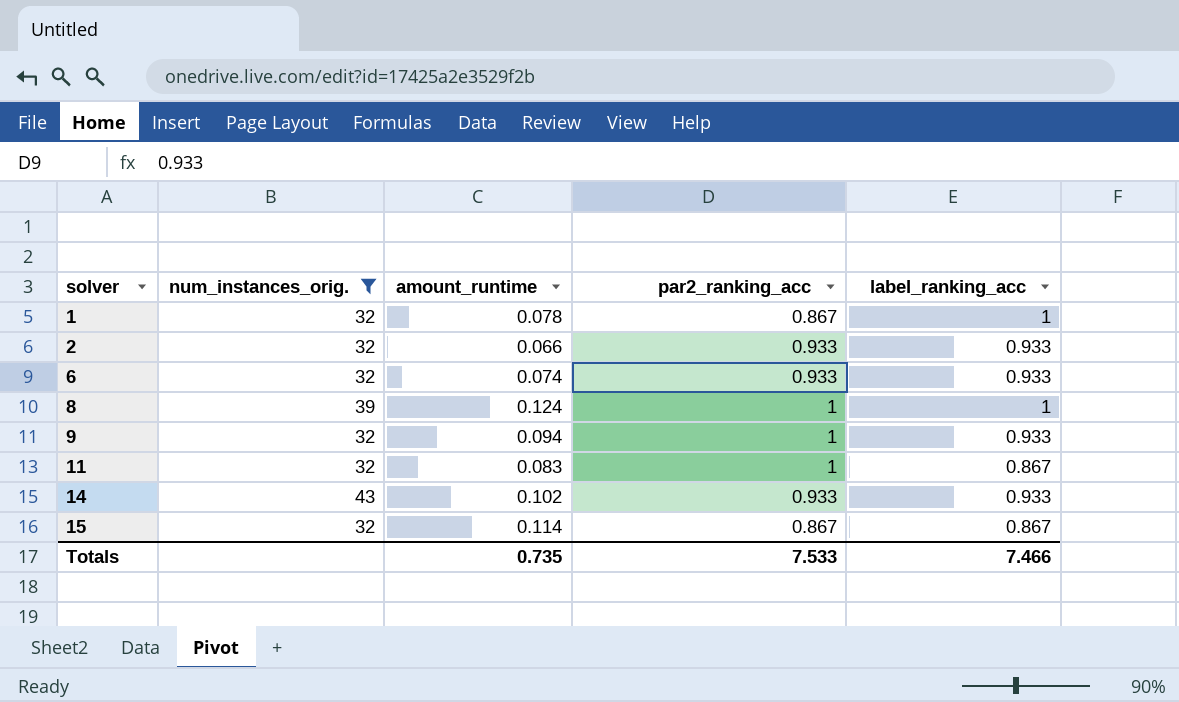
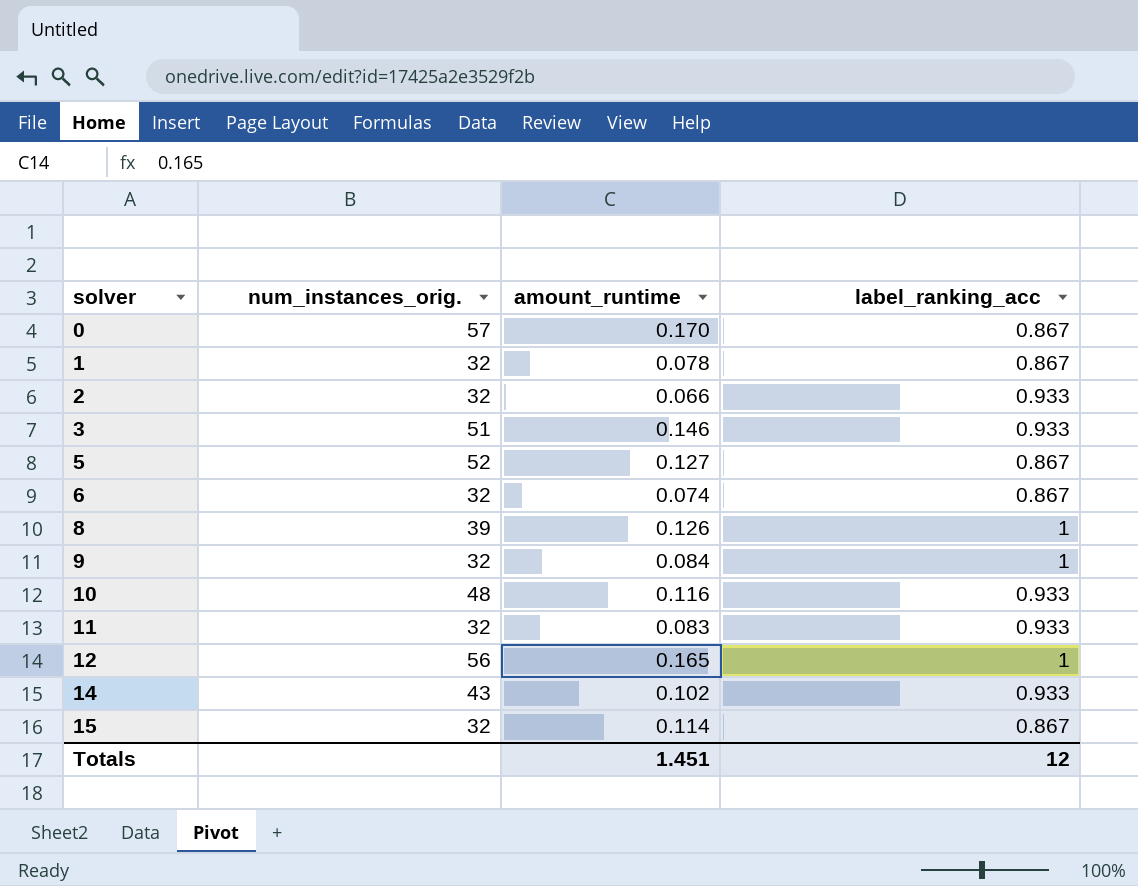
filter: num_instances_orig. <= 43 -> none
column par2_ranking_acc | position: 4 -> none
1 | label_ranking_acc: 1 -> 0.867
6 | label_ranking_acc: 0.933 -> 0.867
8 | amount_runtime: 0.124 -> 0.126
9 | amount_runtime: 0.094 -> 0.084
9 | label_ranking_acc: 0.933 -> 1
11 | label_ranking_acc: 0.867 -> 0.933
Totals | amount_runtime: 0.735 -> 1.451
Totals | label_ranking_acc: 7.466 -> 12

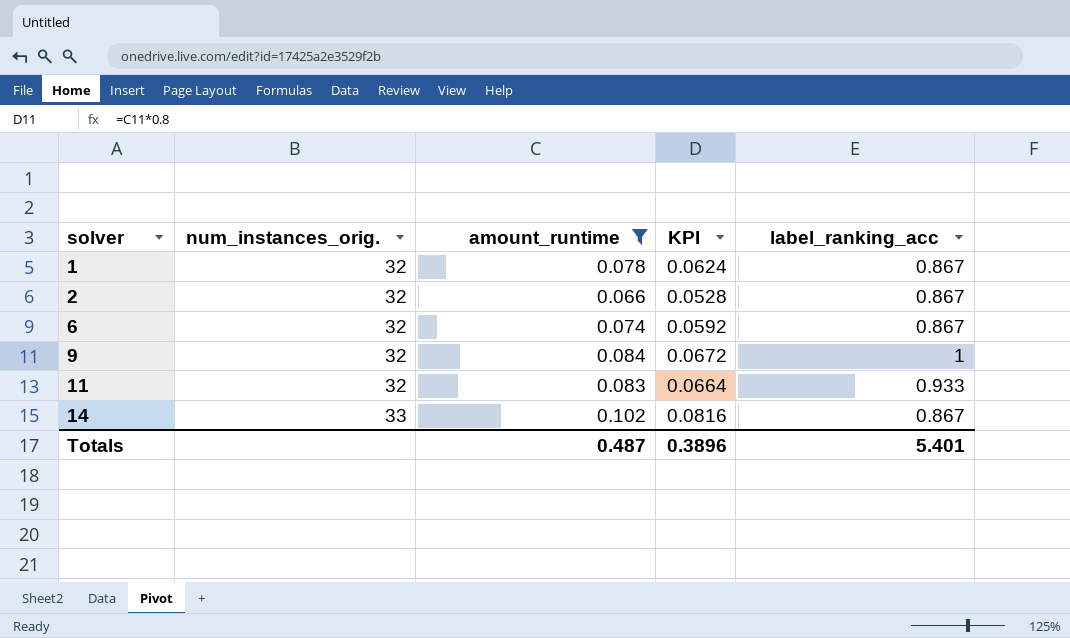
filter: none -> amount_runtime <= 0.102
column KPI | formula: none -> [amount_runtime] * 0.8
2 | label_ranking_acc: 0.933 -> 0.867
14 | num_instances_orig.: 43 -> 33
14 | label_ranking_acc: 0.933 -> 0.867
Totals | amount_runtime: 1.451 -> 0.487
Totals | label_ranking_acc: 12 -> 5.401

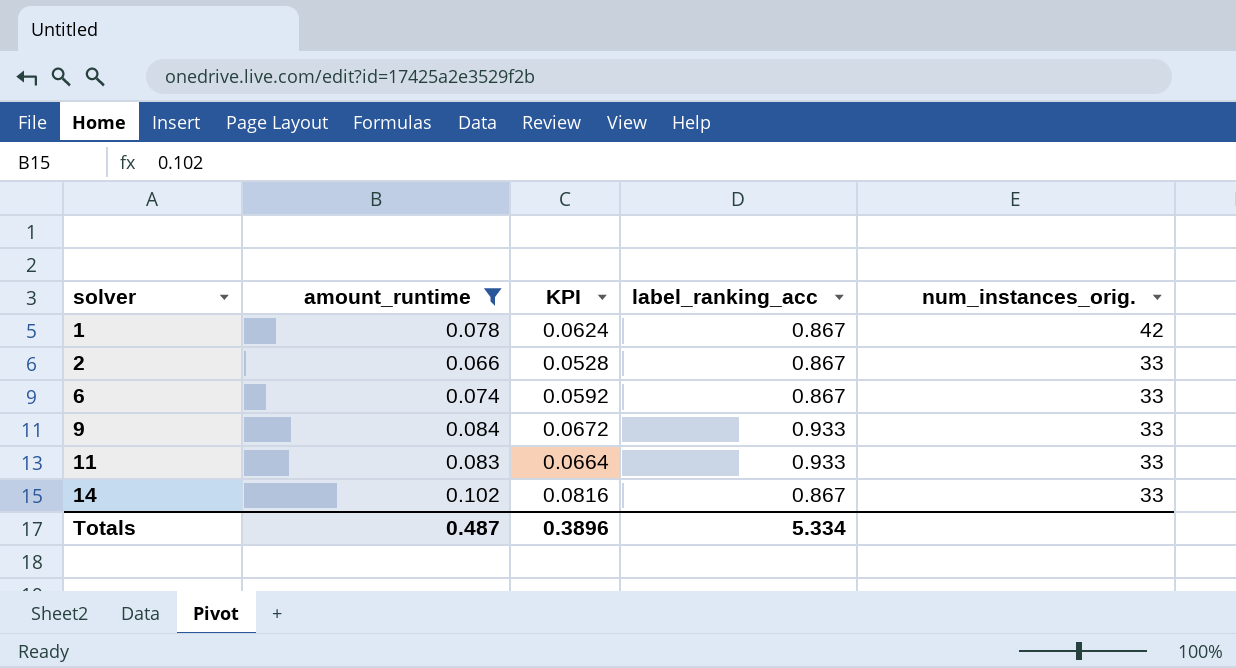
column num_instances_orig. | position: 2 -> 5
1 | num_instances_orig.: 32 -> 42
2 | num_instances_orig.: 32 -> 33
6 | num_instances_orig.: 32 -> 33
9 | label_ranking_acc: 1 -> 0.933
9 | num_instances_orig.: 32 -> 33
11 | num_instances_orig.: 32 -> 33
Totals | label_ranking_acc: 5.401 -> 5.334

